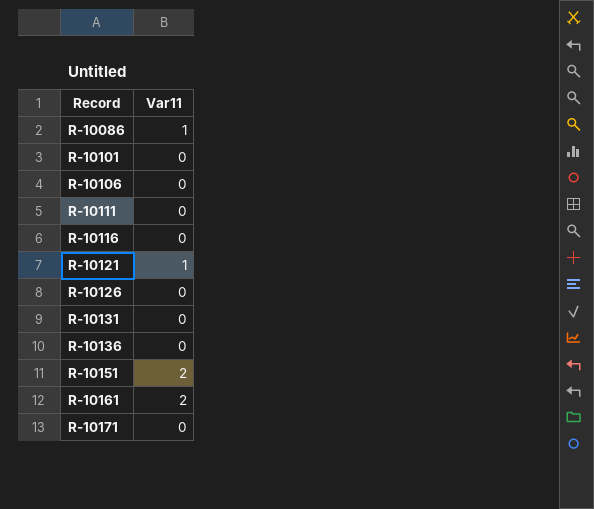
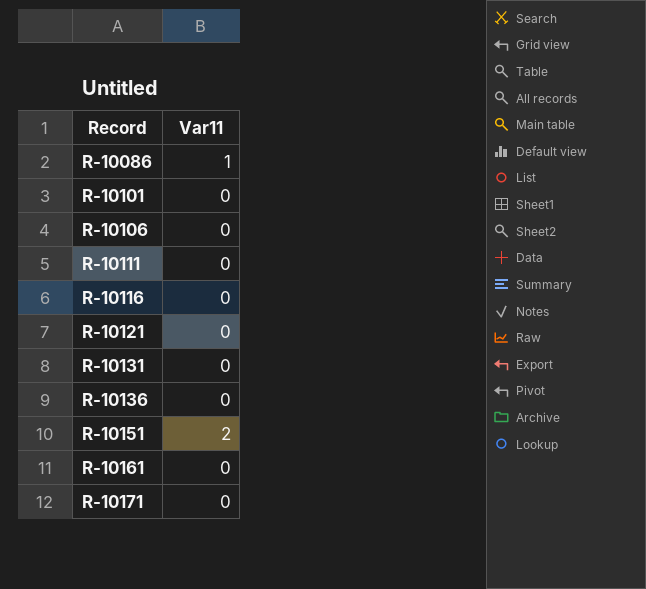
row R-10126: 0 -> none
R-10121 | Var11: 1 -> 0
R-10161 | Var11: 2 -> 0

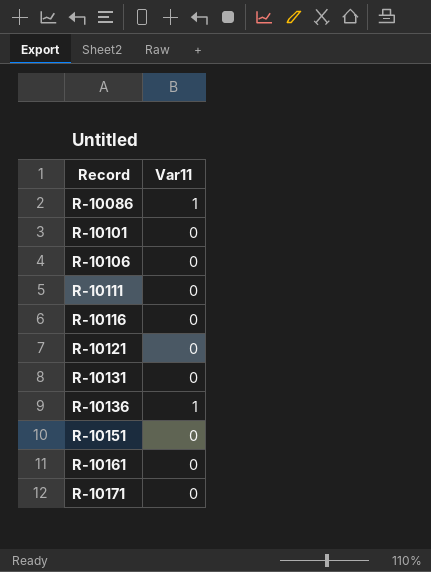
R-10136 | Var11: 0 -> 1
R-10151 | Var11: 2 -> 0

